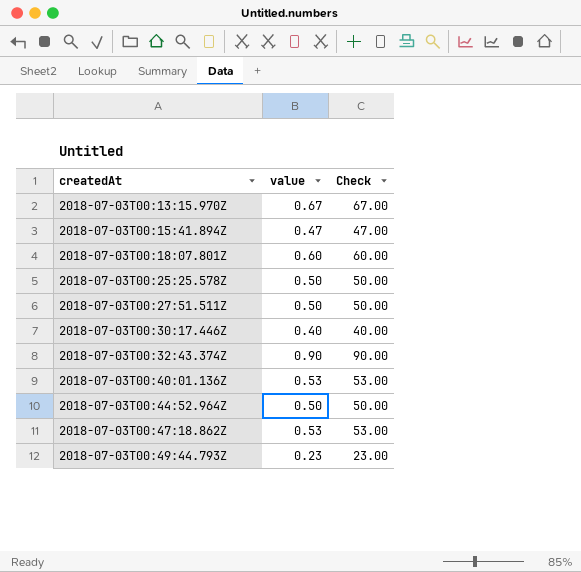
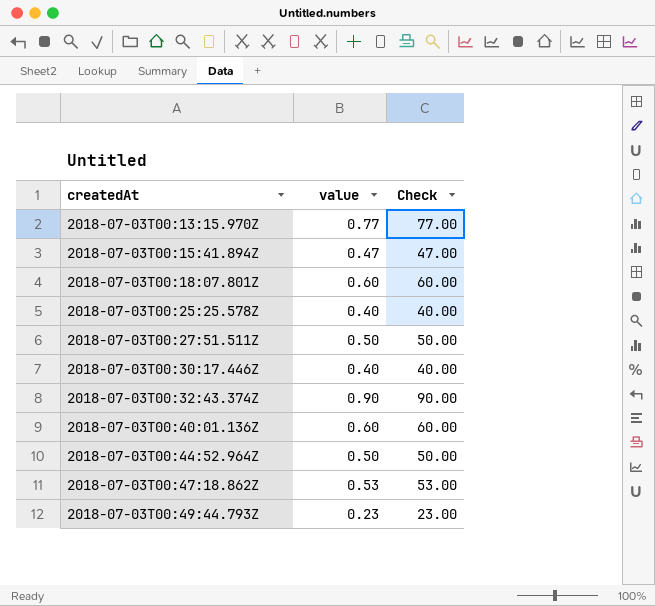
2018-07-03T00:13:15.970Z | value: 0.67 -> 0.77
2018-07-03T00:13:15.970Z | Check: 67.00 -> 77.00
2018-07-03T00:25:25.578Z | value: 0.50 -> 0.40
2018-07-03T00:25:25.578Z | Check: 50.00 -> 40.00
2018-07-03T00:40:01.136Z | value: 0.53 -> 0.60
2018-07-03T00:40:01.136Z | Check: 53.00 -> 60.00

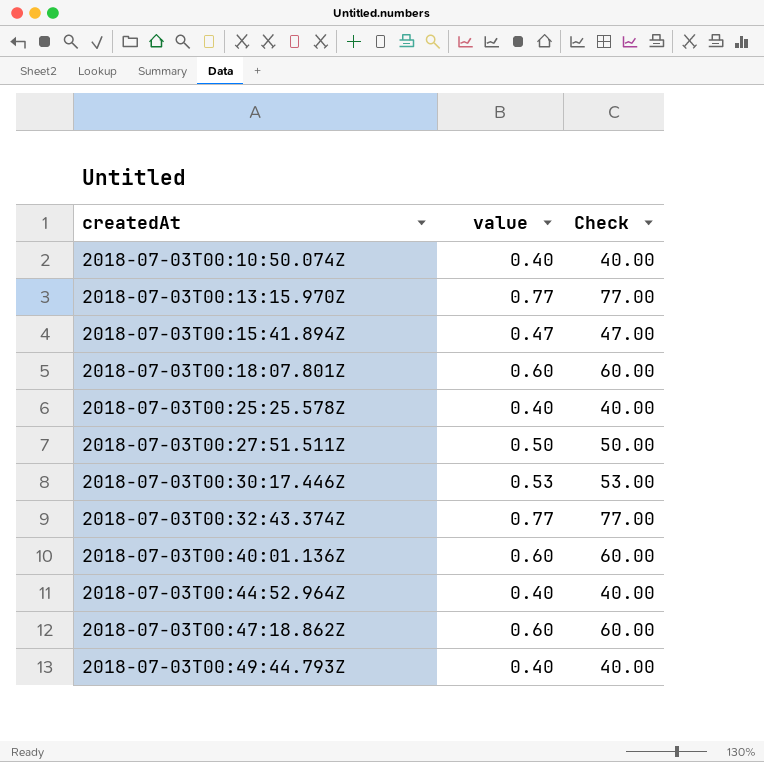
row 2018-07-03T00:10:50.074Z: none -> 0.40 | 40.00
2018-07-03T00:30:17.446Z | value: 0.40 -> 0.53
2018-07-03T00:30:17.446Z | Check: 40.00 -> 53.00
2018-07-03T00:32:43.374Z | value: 0.90 -> 0.77
2018-07-03T00:32:43.374Z | Check: 90.00 -> 77.00
2018-07-03T00:44:52.964Z | value: 0.50 -> 0.40
2018-07-03T00:44:52.964Z | Check: 50.00 -> 40.00
2018-07-03T00:47:18.862Z | value: 0.53 -> 0.60
2018-07-03T00:47:18.862Z | Check: 53.00 -> 60.00
2018-07-03T00:49:44.793Z | value: 0.23 -> 0.40
2018-07-03T00:49:44.793Z | Check: 23.00 -> 40.00

